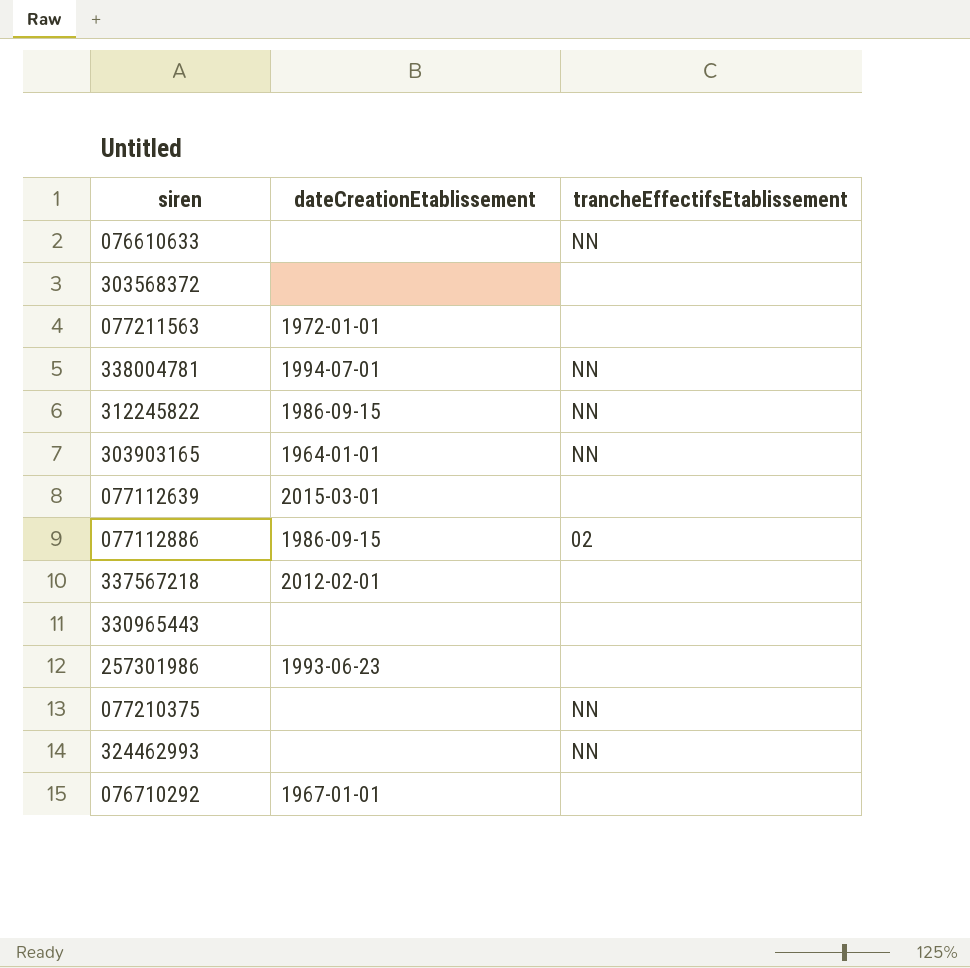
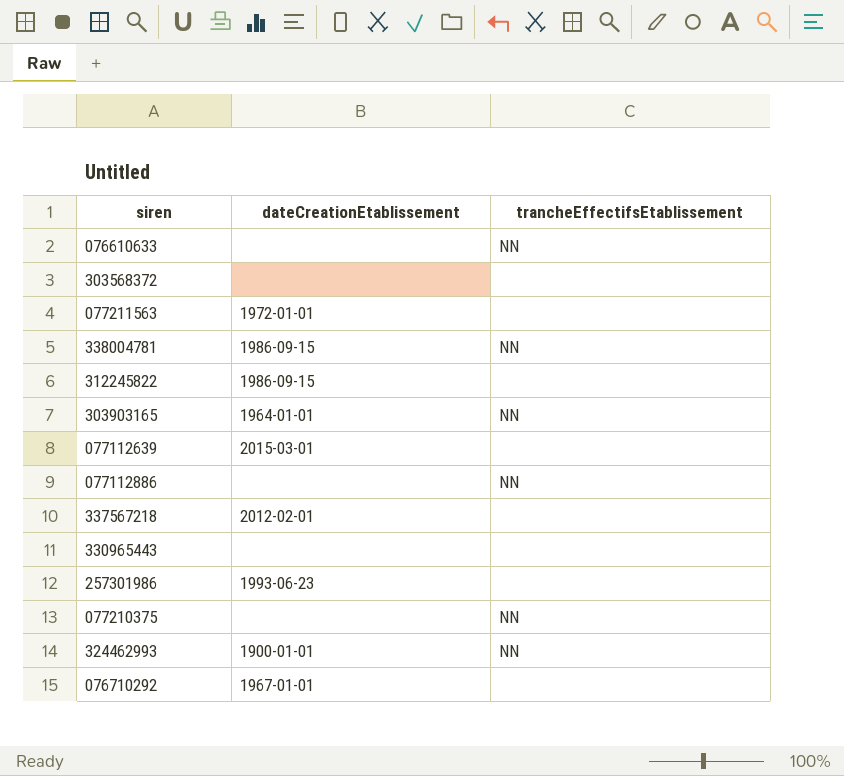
338004781 | dateCreationEtablissement: 1994-07-01 -> 1986-09-15
312245822 | trancheEffectifsEtablissement: NN -> none
077112886 | dateCreationEtablissement: 1986-09-15 -> none
077112886 | trancheEffectifsEtablissement: 02 -> NN
324462993 | dateCreationEtablissement: none -> 1900-01-01

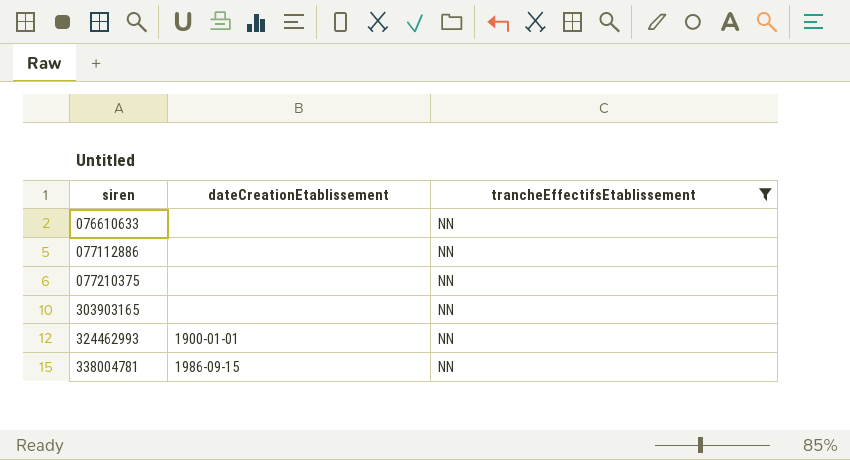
filter: none -> trancheEffectifsEtablissement = NN
row order: none -> siren ascending
303903165 | dateCreationEtablissement: 1964-01-01 -> none

